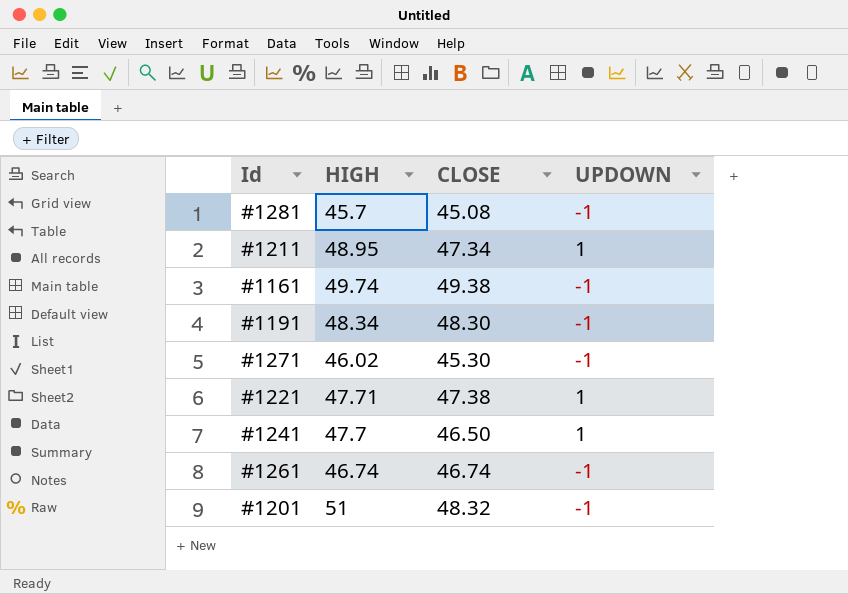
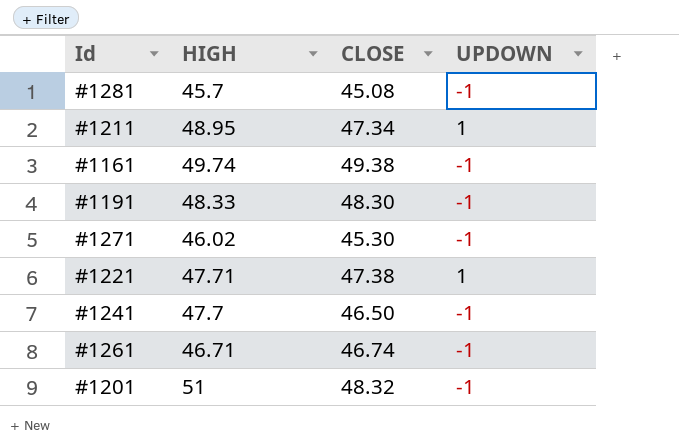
#1191 | HIGH: 48.34 -> 48.33
#1241 | UPDOWN: 1 -> -1
#1261 | HIGH: 46.74 -> 46.71

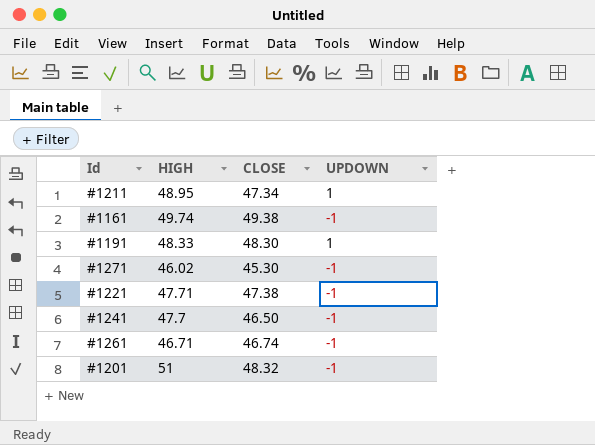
row #1281: 45.7 | 45.08 | -1 -> none
#1191 | UPDOWN: -1 -> 1
#1221 | UPDOWN: 1 -> -1

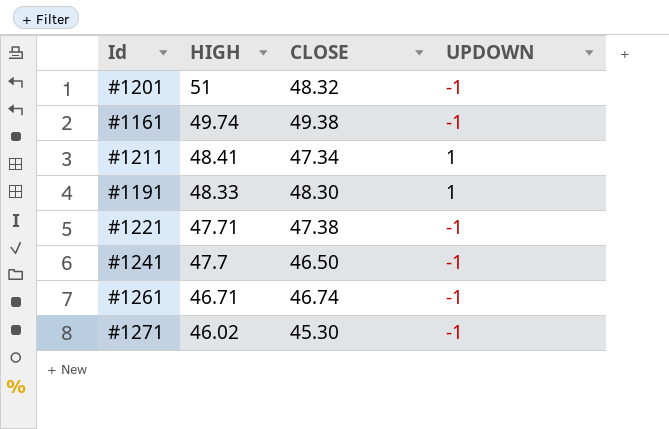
row order: none -> HIGH descending
#1211 | HIGH: 48.95 -> 48.41

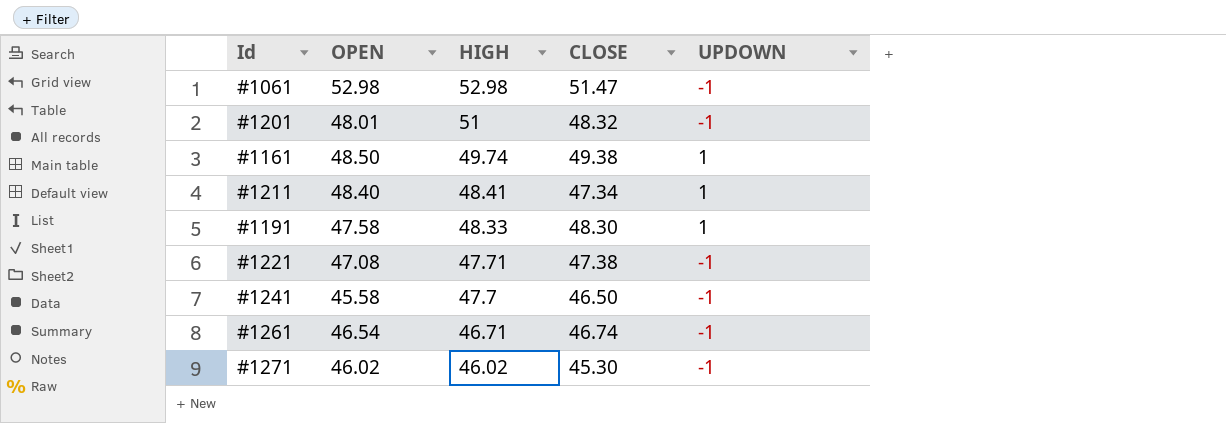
column OPEN | position: none -> 2
row #1061: none -> 52.98 | 52.98 | 51.47 | -1
#1161 | UPDOWN: -1 -> 1

